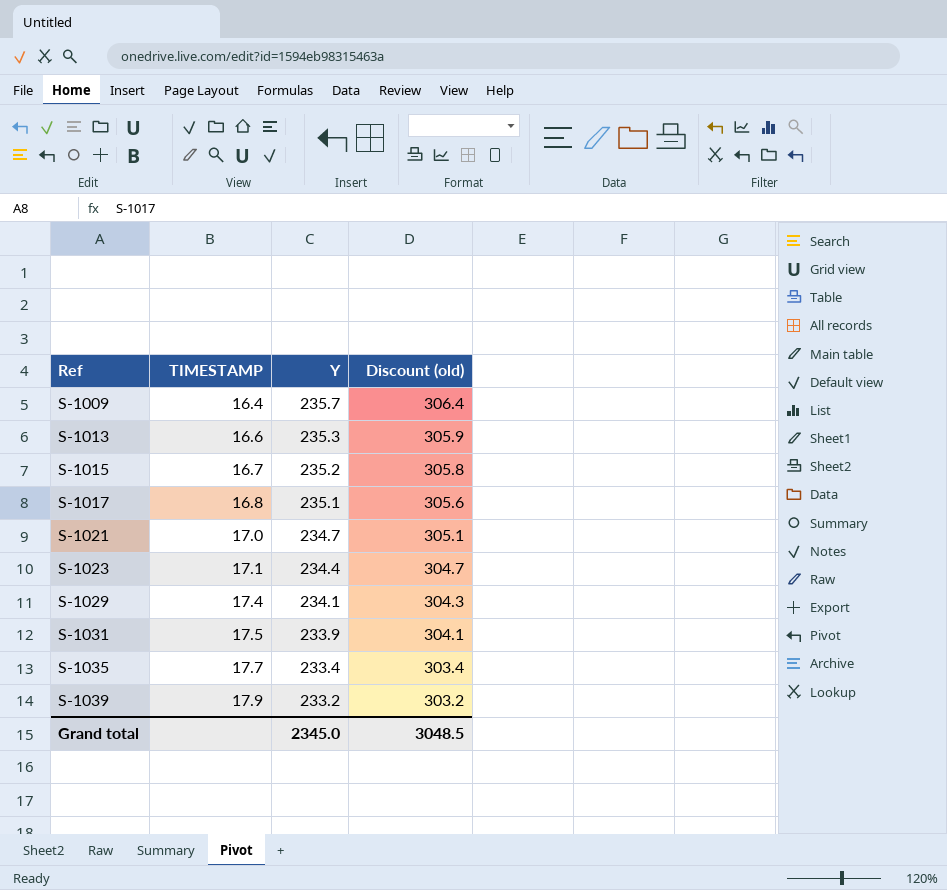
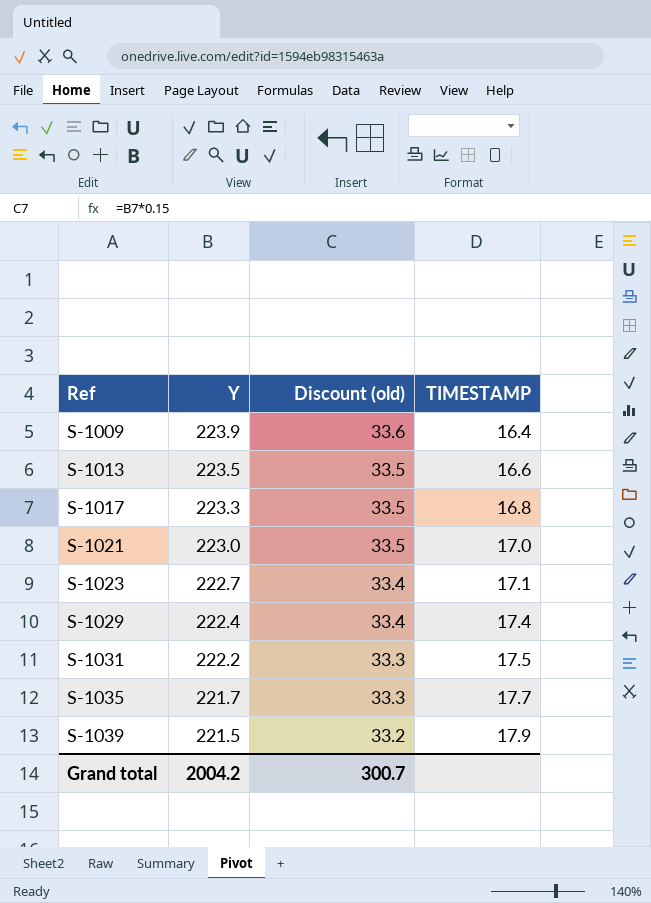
column Discount (old) | formula: [Y] * 1.3 -> [Y] * 0.15
column TIMESTAMP | position: 2 -> 4
row S-1015: 16.7 | 235.2 | 305.8 -> none
S-1009 | Y: 235.7 -> 223.9
S-1013 | Y: 235.3 -> 223.5
S-1017 | Y: 235.1 -> 223.3
S-1021 | Y: 234.7 -> 223.0
S-1023 | Y: 234.4 -> 222.7
S-1029 | Y: 234.1 -> 222.4
S-1031 | Y: 233.9 -> 222.2
S-1035 | Y: 233.4 -> 221.7
S-1039 | Y: 233.2 -> 221.5
Grand total | Y: 2345.0 -> 2004.2
Grand total | Discount (old): 3048.5 -> 300.7

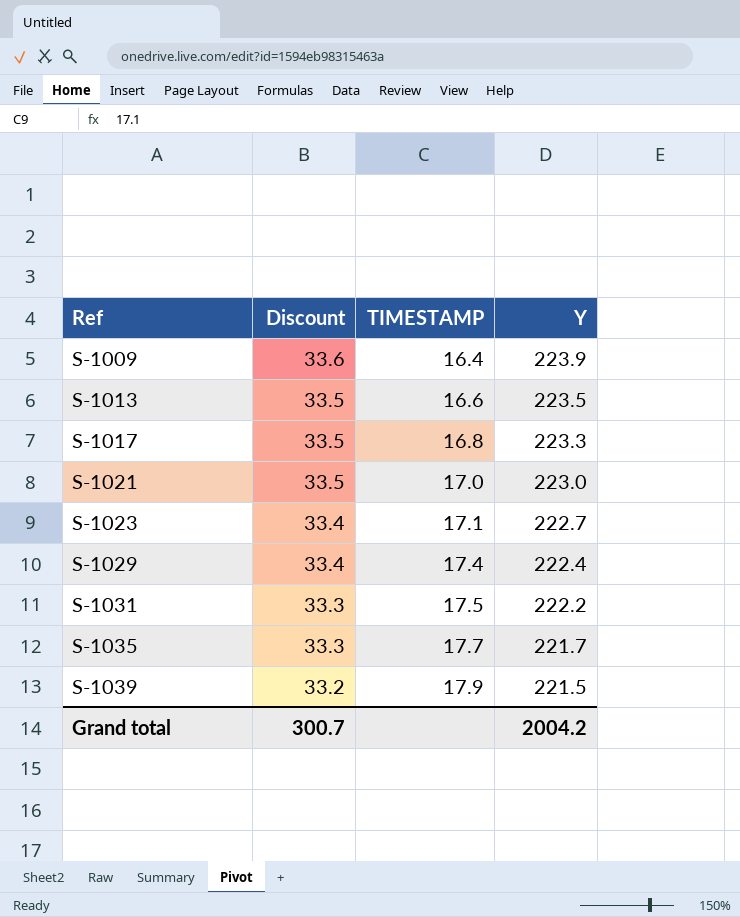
column name: Discount (old) -> Discount
column Y | position: 2 -> 4

